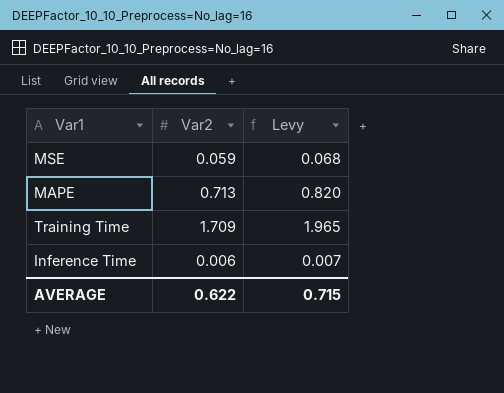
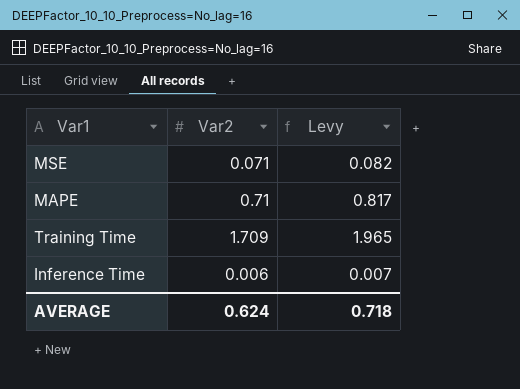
MSE | Var2: 0.059 -> 0.071
MSE | Levy: 0.068 -> 0.082
MAPE | Var2: 0.713 -> 0.71
MAPE | Levy: 0.820 -> 0.817
AVERAGE | Var2: 0.622 -> 0.624
AVERAGE | Levy: 0.715 -> 0.718

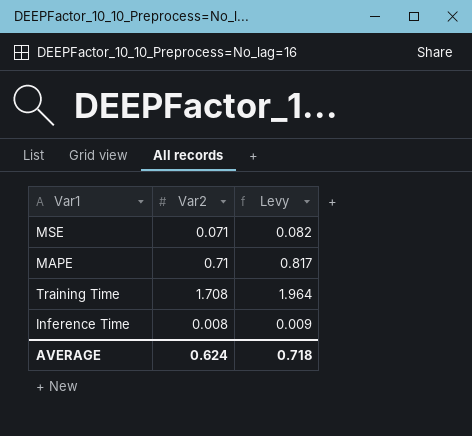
Training Time | Var2: 1.709 -> 1.708
Training Time | Levy: 1.965 -> 1.964
Inference Time | Var2: 0.006 -> 0.008
Inference Time | Levy: 0.007 -> 0.009

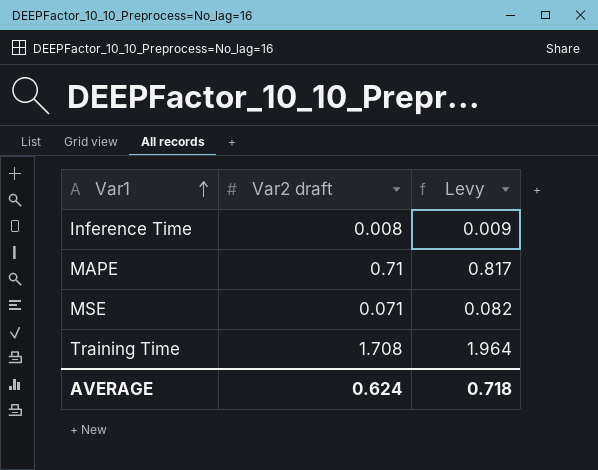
row order: none -> Var1 ascending
column name: Var2 -> Var2 draft

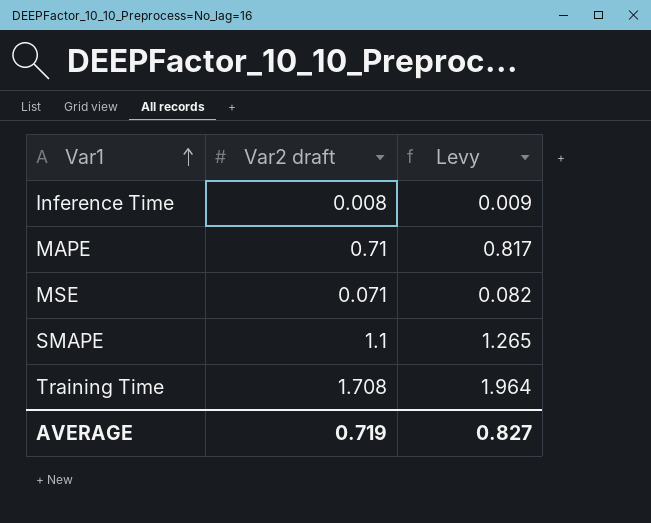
row SMAPE: none -> 1.1 | 1.265
AVERAGE | Var2 draft: 0.624 -> 0.719
AVERAGE | Levy: 0.718 -> 0.827

